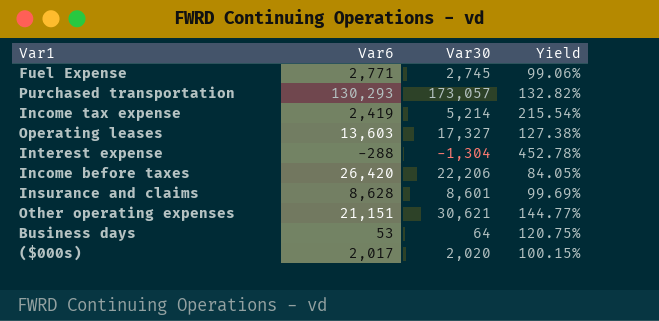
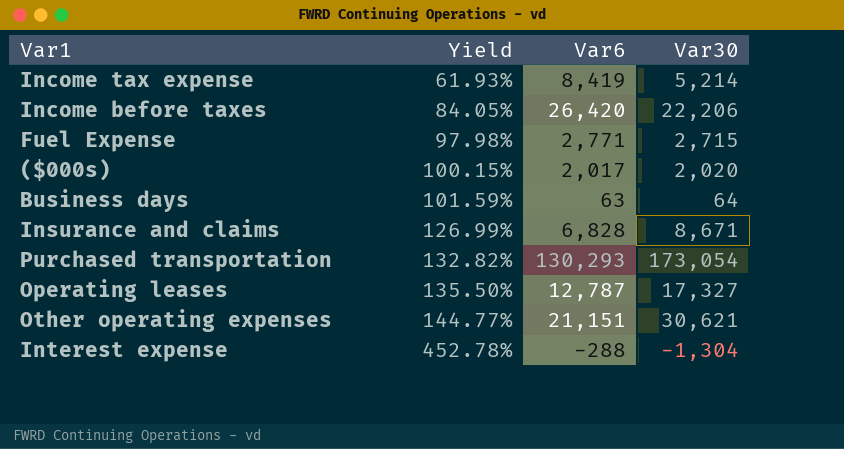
row order: none -> Yield ascending
column Yield | position: 4 -> 2
Income tax expense | Yield: 215.54% -> 61.93%
Income tax expense | Var6: 2,419 -> 8,419
Fuel Expense | Yield: 99.06% -> 97.98%
Fuel Expense | Var30: 2,745 -> 2,715
Business days | Yield: 120.75% -> 101.59%
Business days | Var6: 53 -> 63
Insurance and claims | Yield: 99.69% -> 126.99%
Insurance and claims | Var6: 8,628 -> 6,828
Insurance and claims | Var30: 8,601 -> 8,671
Purchased transportation | Var30: 173,057 -> 173,054
Operating leases | Yield: 127.38% -> 135.50%
Operating leases | Var6: 13,603 -> 12,787

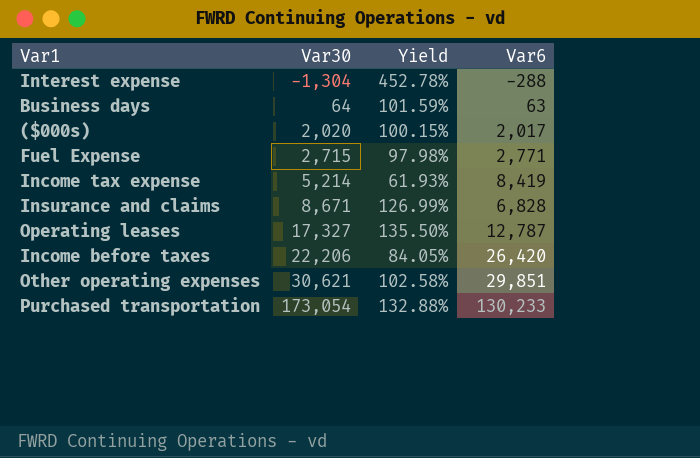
row order: Yield ascending -> Var30 ascending
column Var30 | position: 4 -> 2
Other operating expenses | Yield: 144.77% -> 102.58%
Other operating expenses | Var6: 21,151 -> 29,851
Purchased transportation | Yield: 132.82% -> 132.88%
Purchased transportation | Var6: 130,293 -> 130,233

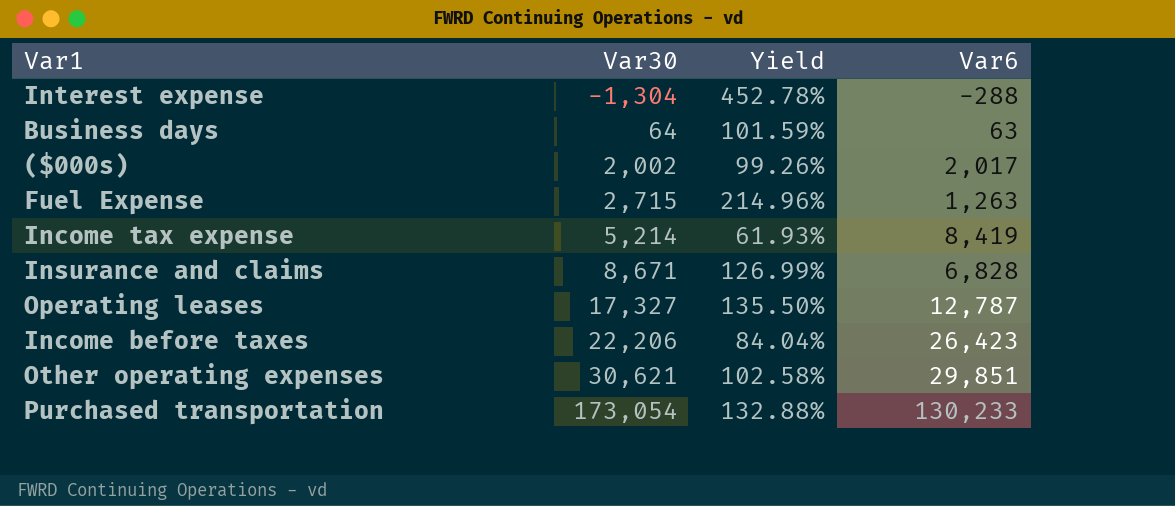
($000s) | Var30: 2,020 -> 2,002
($000s) | Yield: 100.15% -> 99.26%
Fuel Expense | Yield: 97.98% -> 214.96%
Fuel Expense | Var6: 2,771 -> 1,263
Income before taxes | Yield: 84.05% -> 84.04%
Income before taxes | Var6: 26,420 -> 26,423

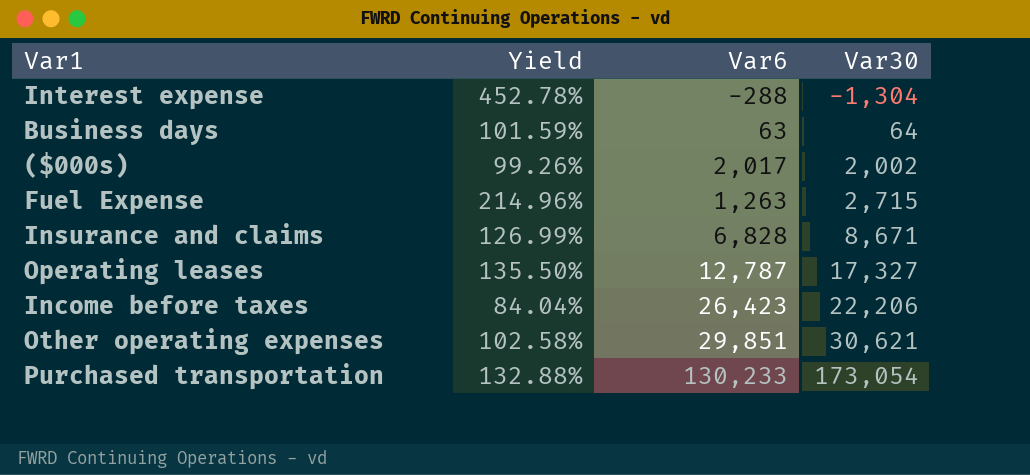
column Var30 | position: 2 -> 4
row Income tax expense: 5,214 | 61.93% | 8,419 -> none

